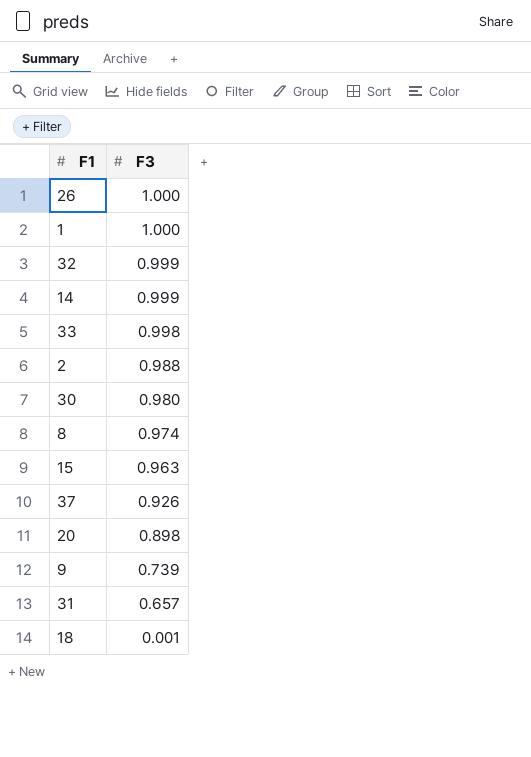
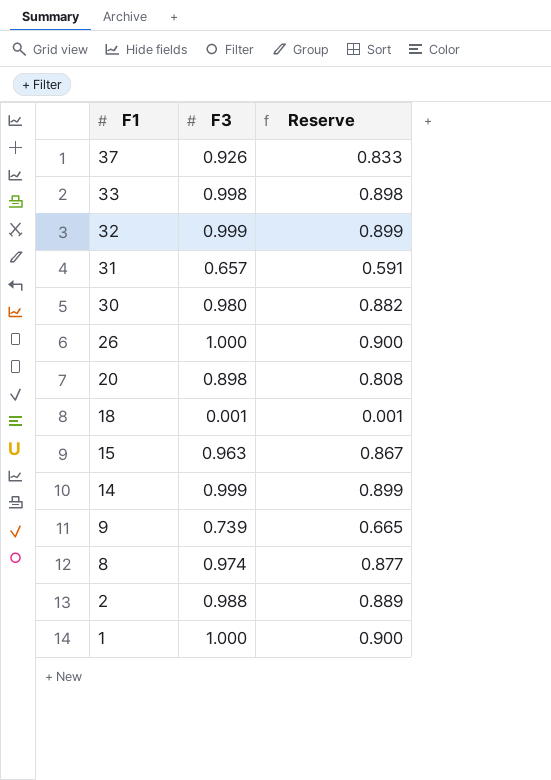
row order: F3 descending -> F1 descending
column Reserve | formula: none -> [F3] * 0.9

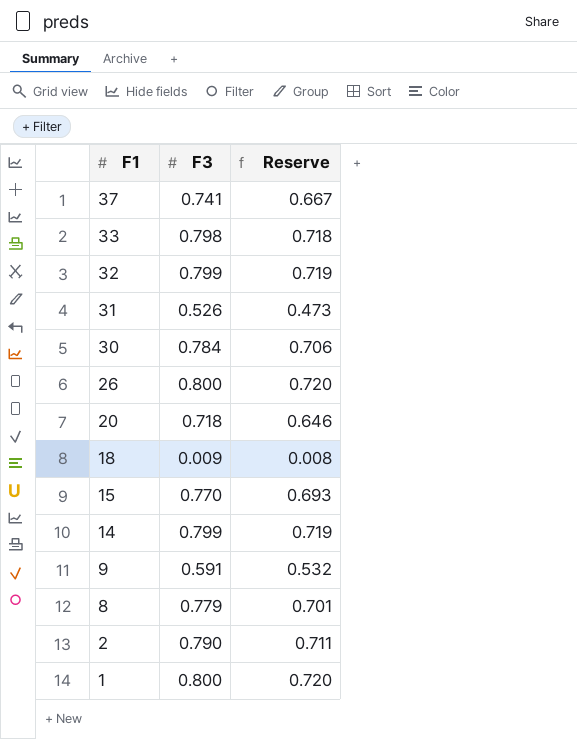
37 | F3: 0.926 -> 0.741
37 | Reserve: 0.833 -> 0.667
33 | F3: 0.998 -> 0.798
33 | Reserve: 0.898 -> 0.718
32 | F3: 0.999 -> 0.799
32 | Reserve: 0.899 -> 0.719
31 | F3: 0.657 -> 0.526
31 | Reserve: 0.591 -> 0.473
30 | F3: 0.980 -> 0.784
30 | Reserve: 0.882 -> 0.706
26 | F3: 1.000 -> 0.800
26 | Reserve: 0.900 -> 0.720
20 | F3: 0.898 -> 0.718
20 | Reserve: 0.808 -> 0.646
18 | F3: 0.001 -> 0.009
18 | Reserve: 0.001 -> 0.008
15 | F3: 0.963 -> 0.770
15 | Reserve: 0.867 -> 0.693
14 | F3: 0.999 -> 0.799
14 | Reserve: 0.899 -> 0.719
9 | F3: 0.739 -> 0.591
9 | Reserve: 0.665 -> 0.532
8 | F3: 0.974 -> 0.779
8 | Reserve: 0.877 -> 0.701
2 | F3: 0.988 -> 0.790
2 | Reserve: 0.889 -> 0.711
1 | F3: 1.000 -> 0.800
1 | Reserve: 0.900 -> 0.720

